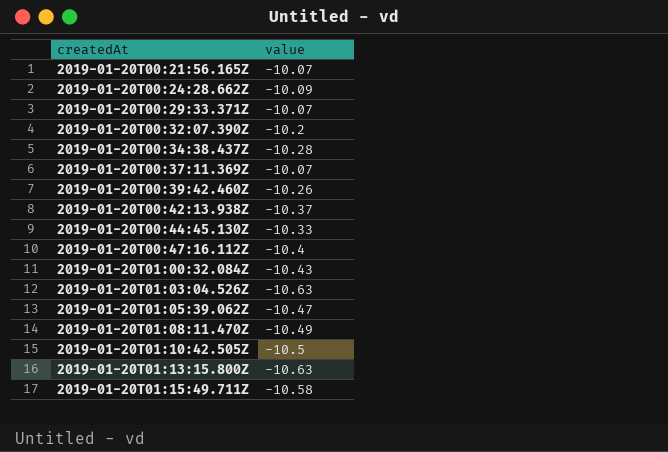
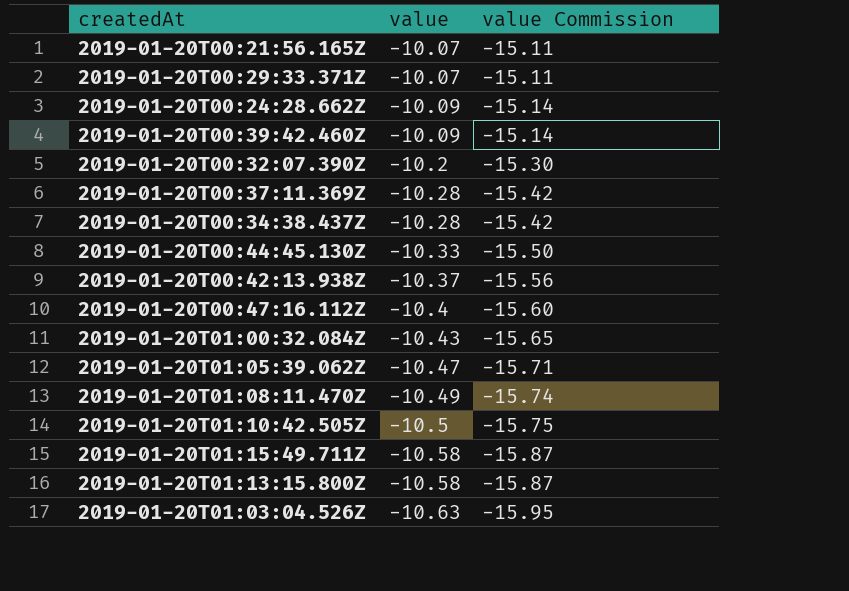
row order: createdAt ascending -> value descending
column value Commission | formula: none -> [value] * 1.5
2019-01-20T00:39:42.460Z | value: -10.26 -> -10.09
2019-01-20T00:37:11.369Z | value: -10.07 -> -10.28
2019-01-20T01:13:15.800Z | value: -10.63 -> -10.58

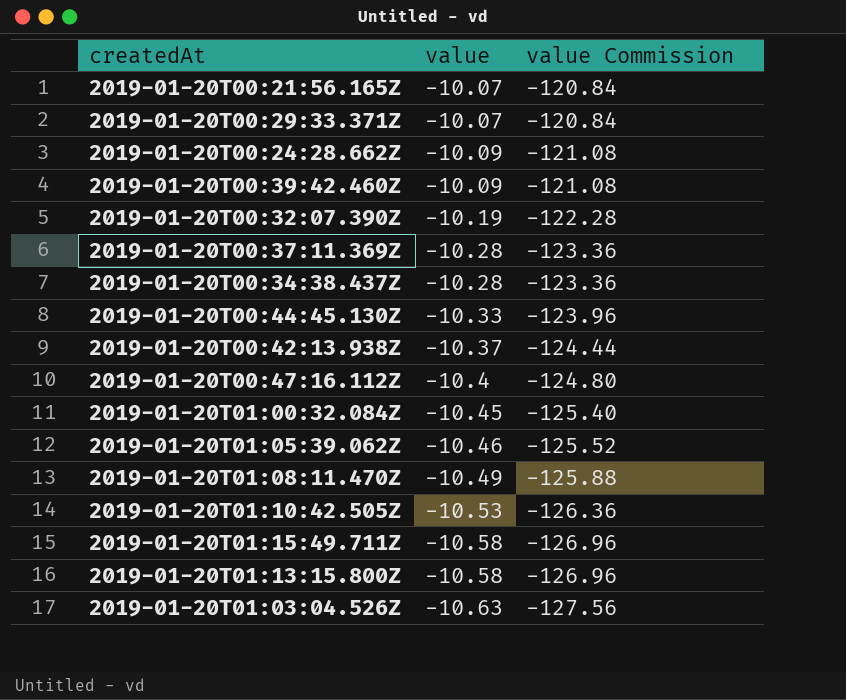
column value Commission | formula: [value] * 1.5 -> [value] * 12
2019-01-20T00:32:07.390Z | value: -10.2 -> -10.19
2019-01-20T01:00:32.084Z | value: -10.43 -> -10.45
2019-01-20T01:05:39.062Z | value: -10.47 -> -10.46
2019-01-20T01:10:42.505Z | value: -10.5 -> -10.53

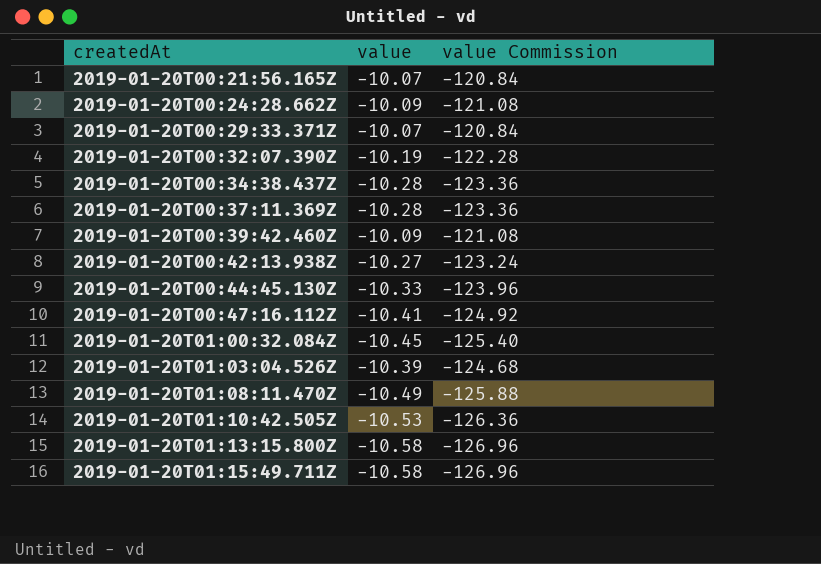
row order: value descending -> createdAt ascending
row 2019-01-20T01:05:39.062Z: -10.46 | -125.52 -> none
2019-01-20T00:42:13.938Z | value: -10.37 -> -10.27
2019-01-20T00:42:13.938Z | value Commission: -124.44 -> -123.24
2019-01-20T00:47:16.112Z | value: -10.4 -> -10.41
2019-01-20T00:47:16.112Z | value Commission: -124.80 -> -124.92
2019-01-20T01:03:04.526Z | value: -10.63 -> -10.39
2019-01-20T01:03:04.526Z | value Commission: -127.56 -> -124.68

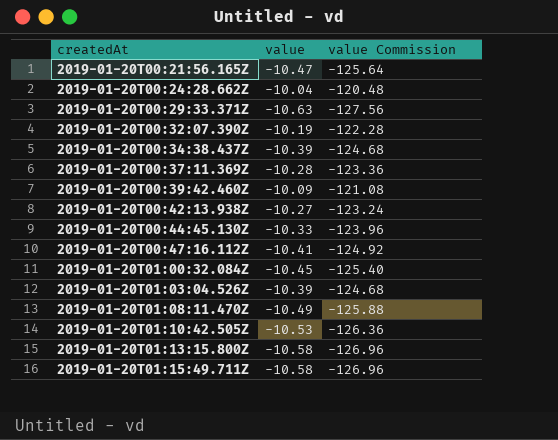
2019-01-20T00:21:56.165Z | value: -10.07 -> -10.47
2019-01-20T00:21:56.165Z | value Commission: -120.84 -> -125.64
2019-01-20T00:24:28.662Z | value: -10.09 -> -10.04
2019-01-20T00:24:28.662Z | value Commission: -121.08 -> -120.48
2019-01-20T00:29:33.371Z | value: -10.07 -> -10.63
2019-01-20T00:29:33.371Z | value Commission: -120.84 -> -127.56
2019-01-20T00:34:38.437Z | value: -10.28 -> -10.39
2019-01-20T00:34:38.437Z | value Commission: -123.36 -> -124.68

